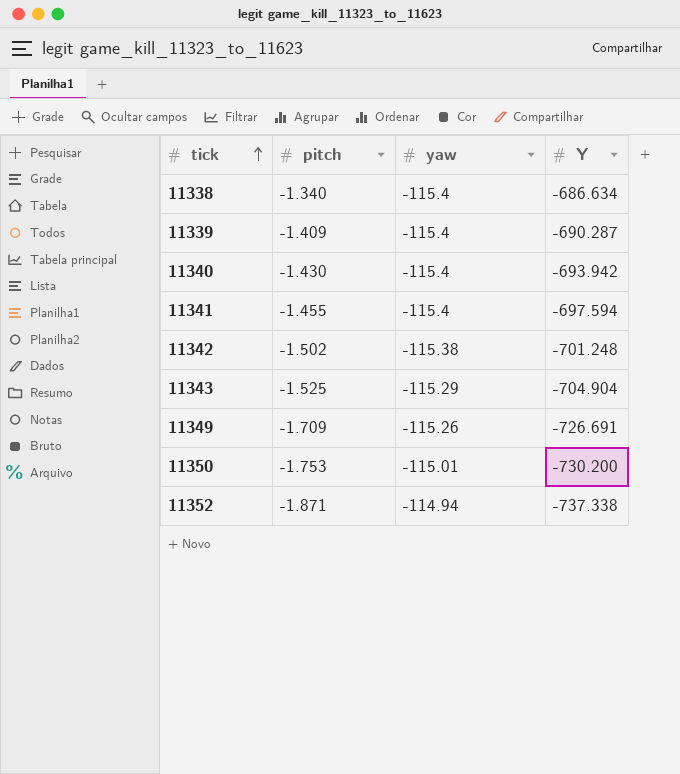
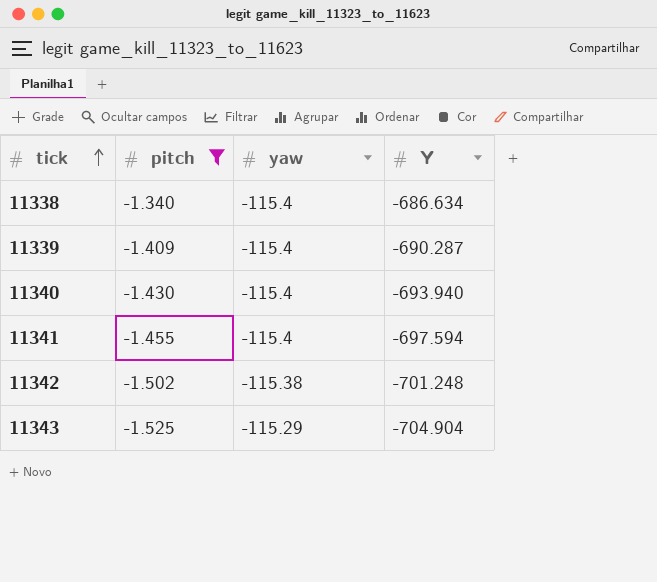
filter: none -> pitch >= -1.525
11340 | Y: -693.942 -> -693.940

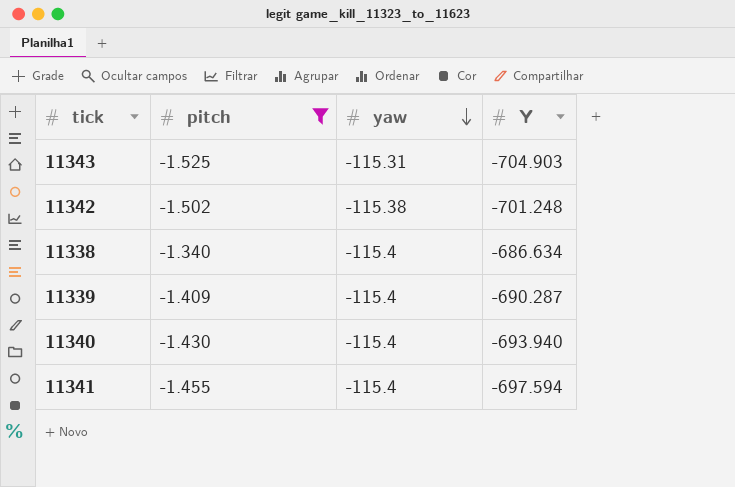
row order: tick ascending -> yaw descending
11343 | yaw: -115.29 -> -115.31
11343 | Y: -704.904 -> -704.903

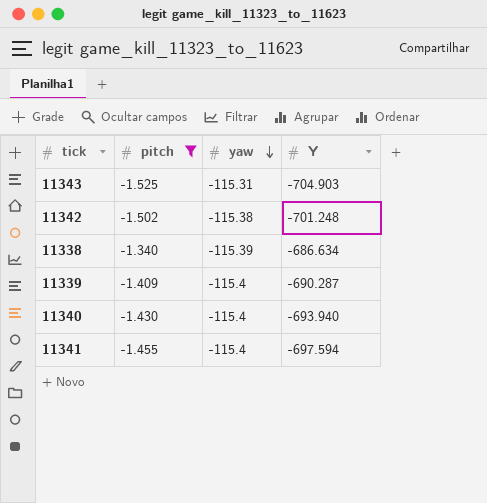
11338 | yaw: -115.4 -> -115.39

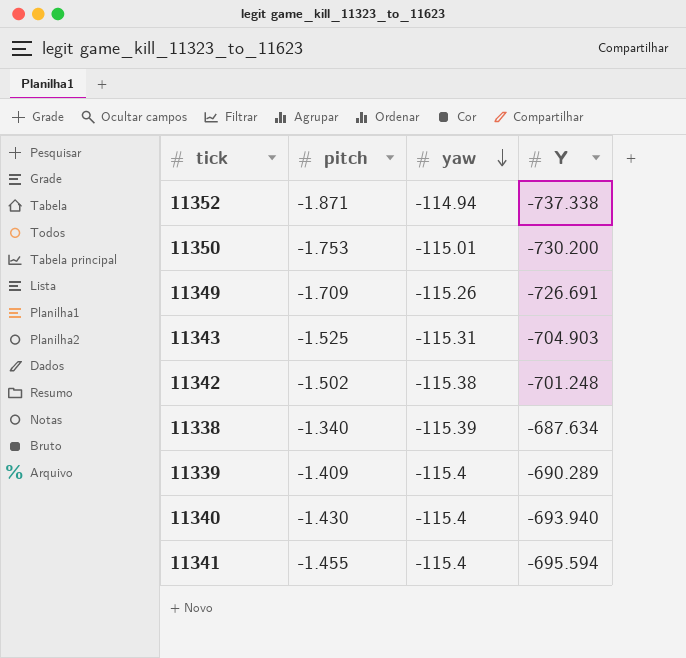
filter: pitch >= -1.525 -> none
11338 | Y: -686.634 -> -687.634
11339 | Y: -690.287 -> -690.289
11341 | Y: -697.594 -> -695.594

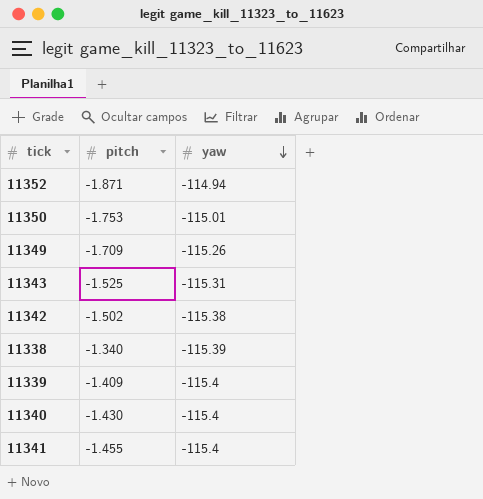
column Y | position: 4 -> none

